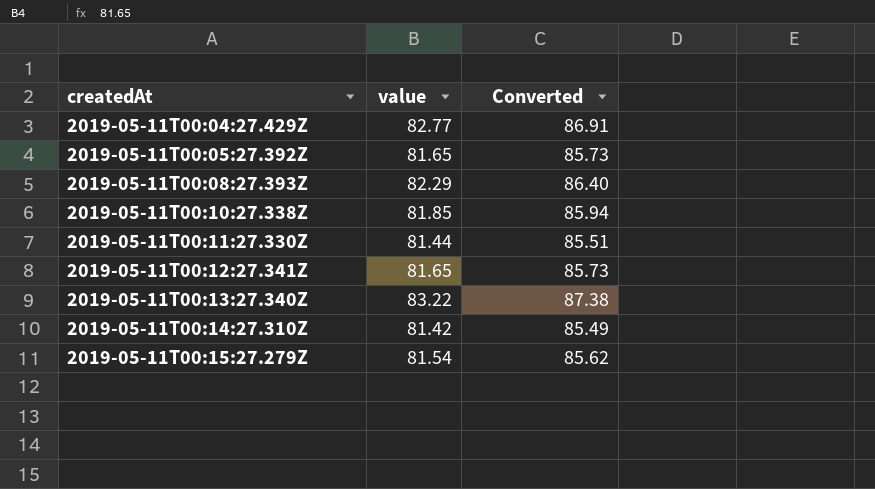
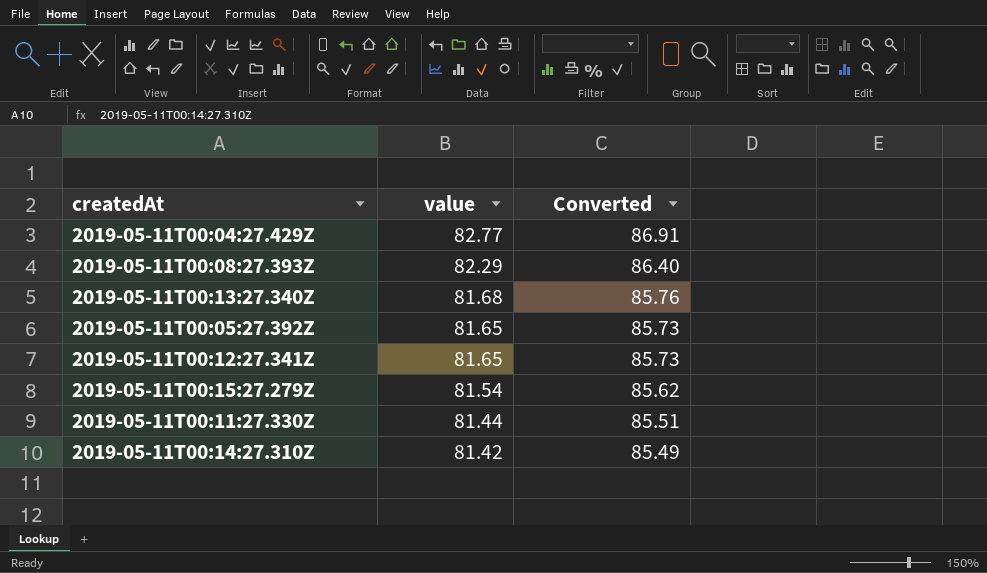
row order: createdAt ascending -> value descending
row 2019-05-11T00:10:27.338Z: 81.85 | 85.94 -> none
2019-05-11T00:13:27.340Z | value: 83.22 -> 81.68
2019-05-11T00:13:27.340Z | Converted: 87.38 -> 85.76

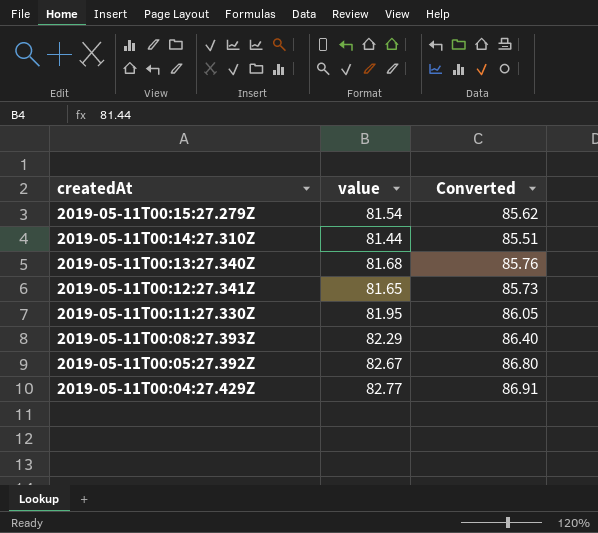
row order: value descending -> createdAt descending
2019-05-11T00:14:27.310Z | value: 81.42 -> 81.44
2019-05-11T00:14:27.310Z | Converted: 85.49 -> 85.51
2019-05-11T00:11:27.330Z | value: 81.44 -> 81.95
2019-05-11T00:11:27.330Z | Converted: 85.51 -> 86.05
2019-05-11T00:05:27.392Z | value: 81.65 -> 82.67
2019-05-11T00:05:27.392Z | Converted: 85.73 -> 86.80

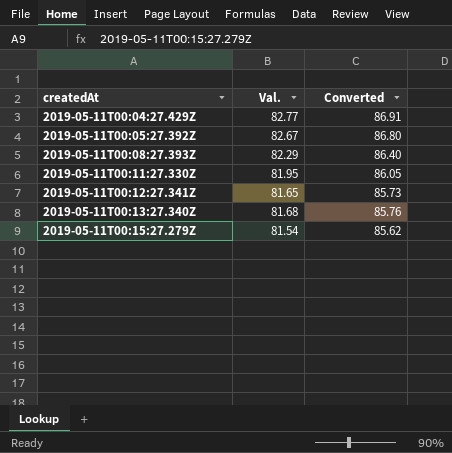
row order: createdAt descending -> createdAt ascending
column name: value -> Val.
row 2019-05-11T00:14:27.310Z: 81.44 | 85.51 -> none

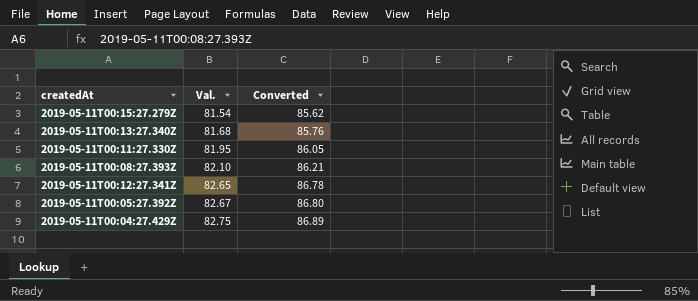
row order: createdAt ascending -> Val. ascending
2019-05-11T00:08:27.393Z | Val.: 82.29 -> 82.10
2019-05-11T00:08:27.393Z | Converted: 86.40 -> 86.21
2019-05-11T00:12:27.341Z | Val.: 81.65 -> 82.65
2019-05-11T00:12:27.341Z | Converted: 85.73 -> 86.78
2019-05-11T00:04:27.429Z | Val.: 82.77 -> 82.75
2019-05-11T00:04:27.429Z | Converted: 86.91 -> 86.89

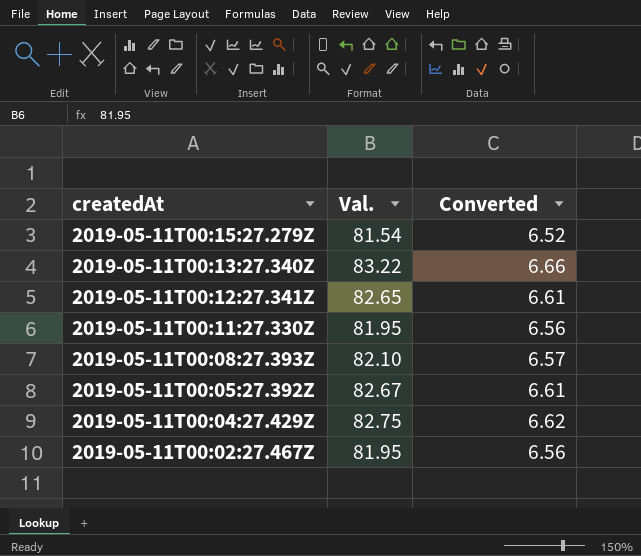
row order: Val. ascending -> createdAt descending
column Converted | formula: [Val.] * 1.05 -> [Val.] * 0.08
2019-05-11T00:13:27.340Z | Val.: 81.68 -> 83.22
row 2019-05-11T00:02:27.467Z: none -> 81.95 | 6.56

